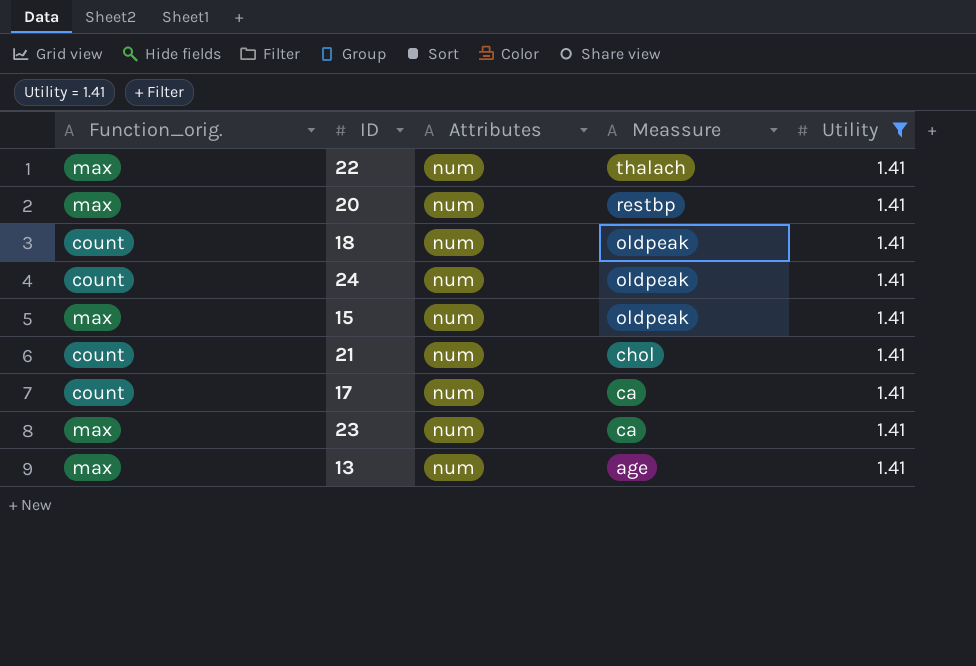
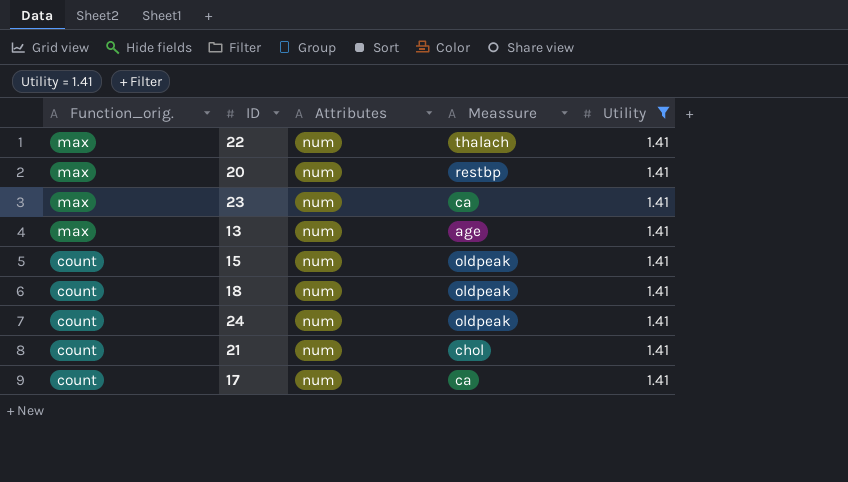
row order: Meassure descending -> Function_orig. descending
15 | Function_orig.: max -> count

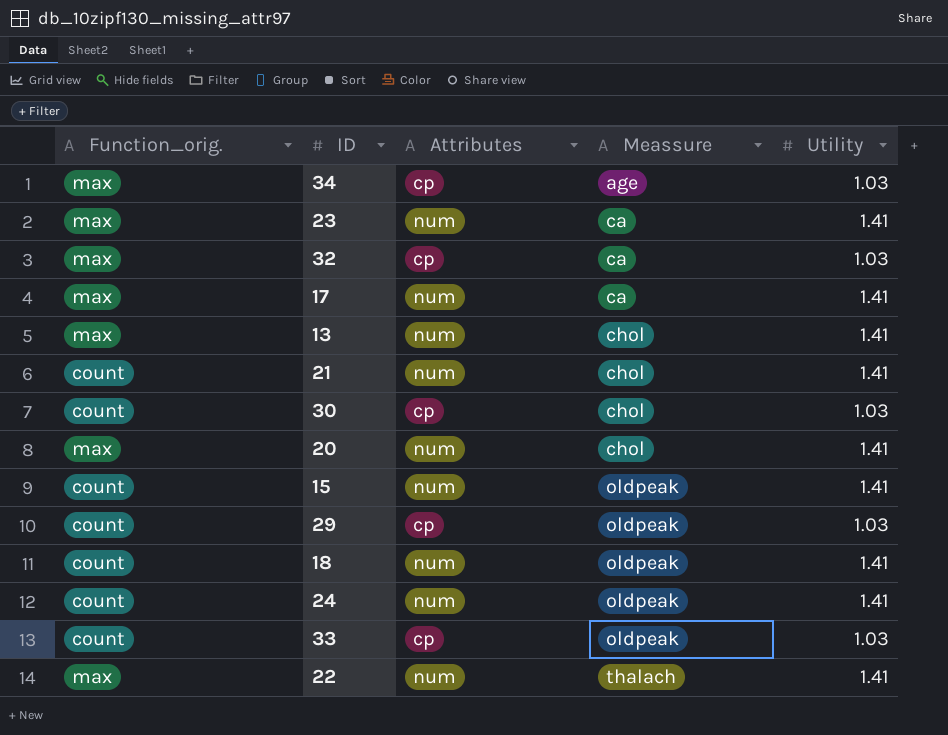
filter: Utility = 1.41 -> none
row order: Function_orig. descending -> Meassure ascending
17 | Function_orig.: count -> max
13 | Meassure: age -> chol
20 | Meassure: restbp -> chol

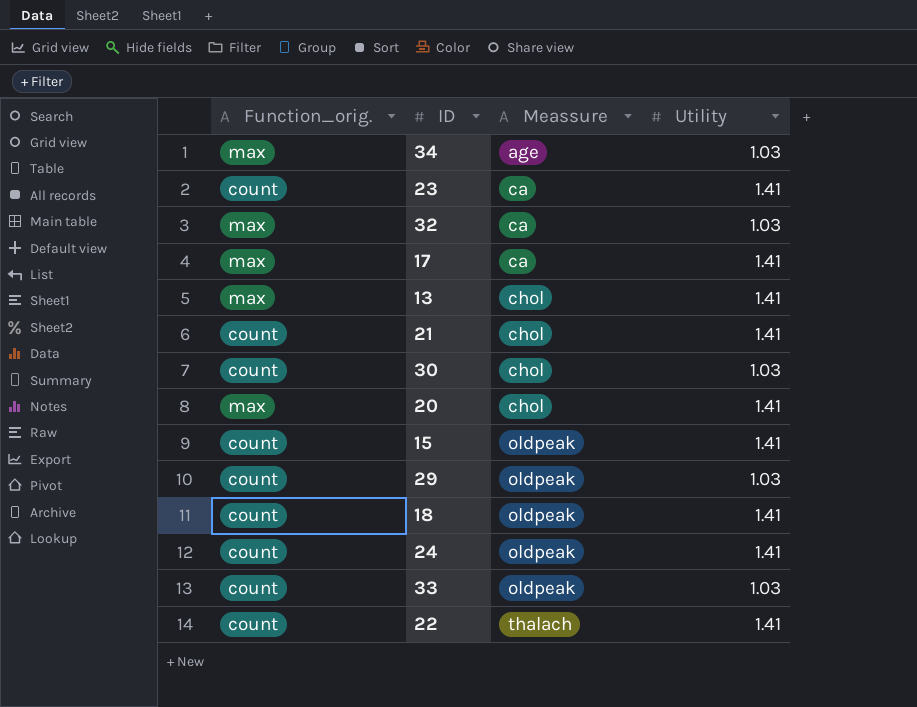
column Attributes | position: 3 -> none
23 | Function_orig.: max -> count
22 | Function_orig.: max -> count

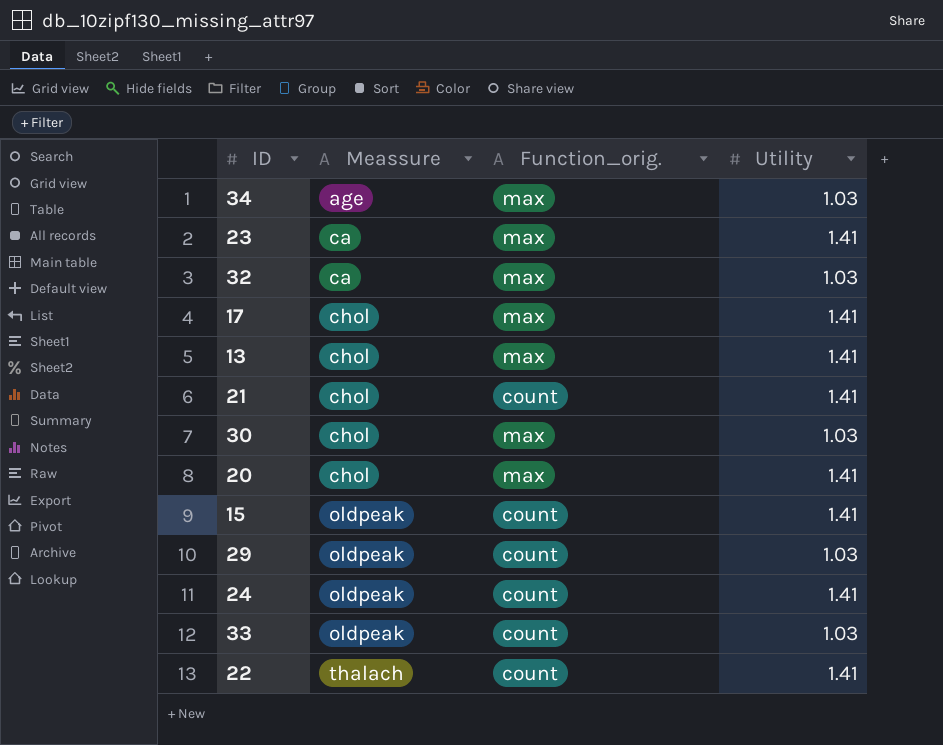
column Function_orig. | position: 1 -> 3
row 18: count | oldpeak | 1.41 -> none
23 | Function_orig.: count -> max
17 | Meassure: ca -> chol
30 | Function_orig.: count -> max

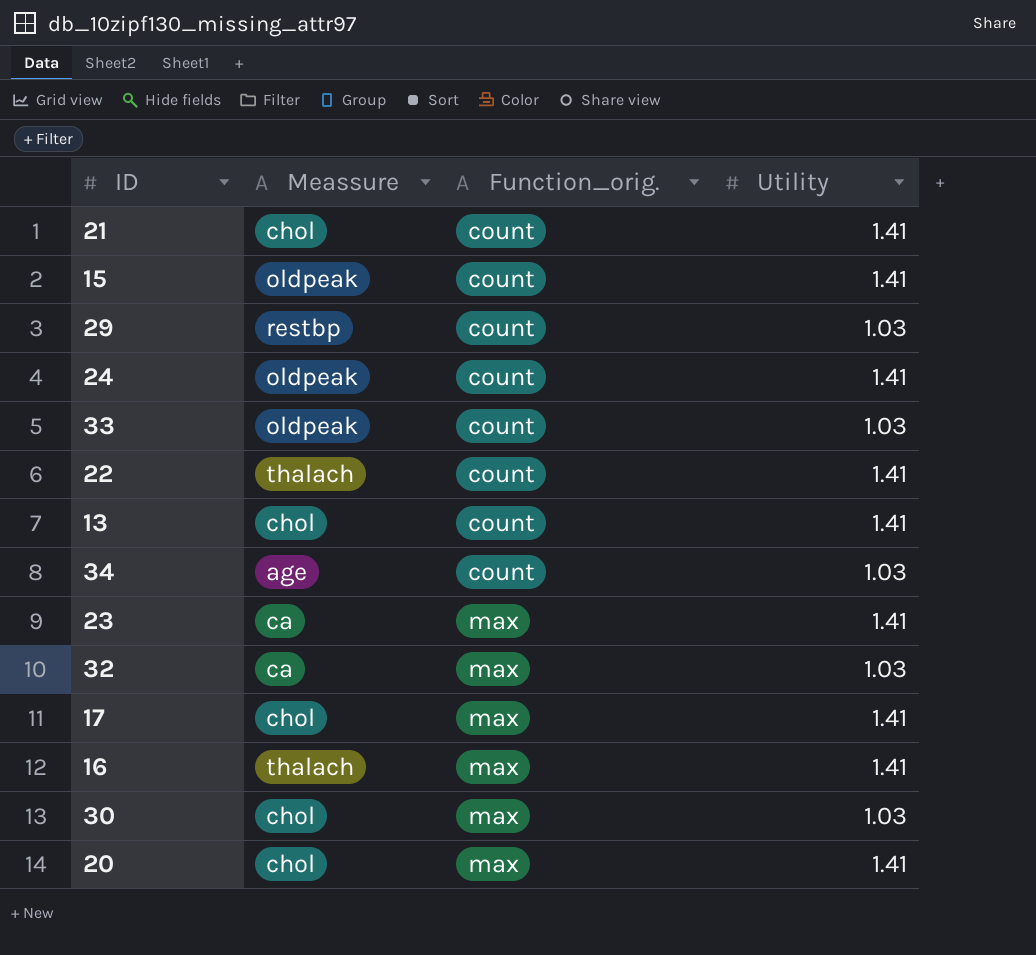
row order: Meassure ascending -> Function_orig. ascending
29 | Meassure: oldpeak -> restbp
13 | Function_orig.: max -> count
34 | Function_orig.: max -> count
row 16: none -> thalach | max | 1.41

